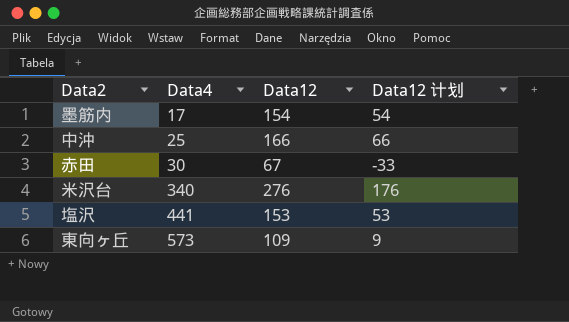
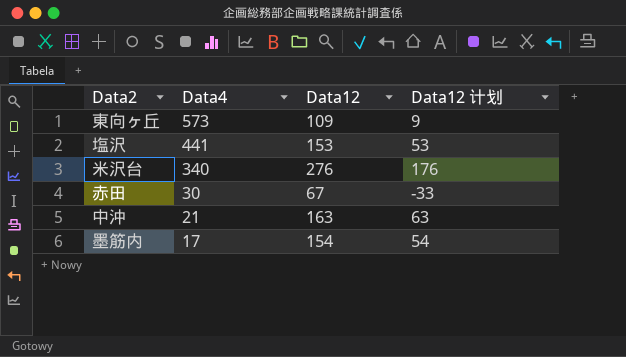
row order: Data4 ascending -> Data4 descending
中沖 | Data4: 25 -> 21
中沖 | Data12: 166 -> 163
中沖 | Data12 计划: 66 -> 63

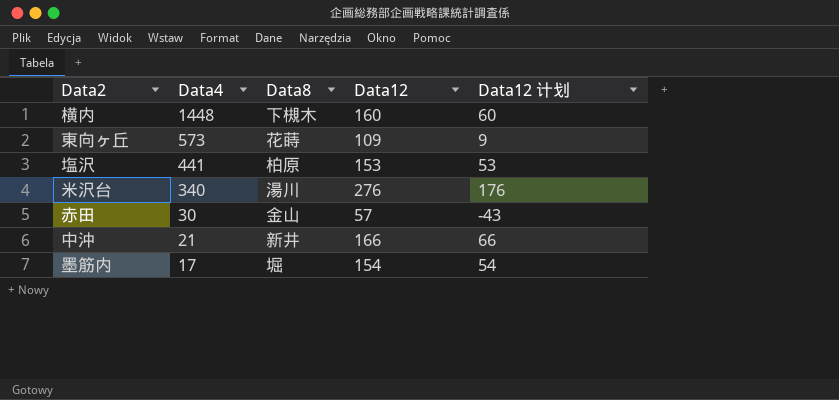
column Data8 | position: none -> 3
row 横内: none -> 1448 | 下槻木 | 160 | 60
赤田 | Data12: 67 -> 57
赤田 | Data12 计划: -33 -> -43
中沖 | Data12: 163 -> 166
中沖 | Data12 计划: 63 -> 66

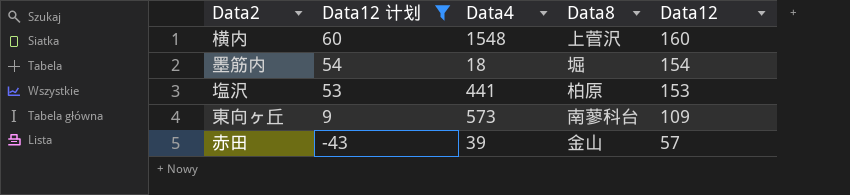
filter: none -> Data12 计划 <= 60
row order: Data4 descending -> Data12 计划 descending
column Data12 计划 | position: 5 -> 2
横内 | Data4: 1448 -> 1548
横内 | Data8: 下槻木 -> 上菅沢
墨筋内 | Data4: 17 -> 18
東向ヶ丘 | Data8: 花蒔 -> 南蓼科台
赤田 | Data4: 30 -> 39

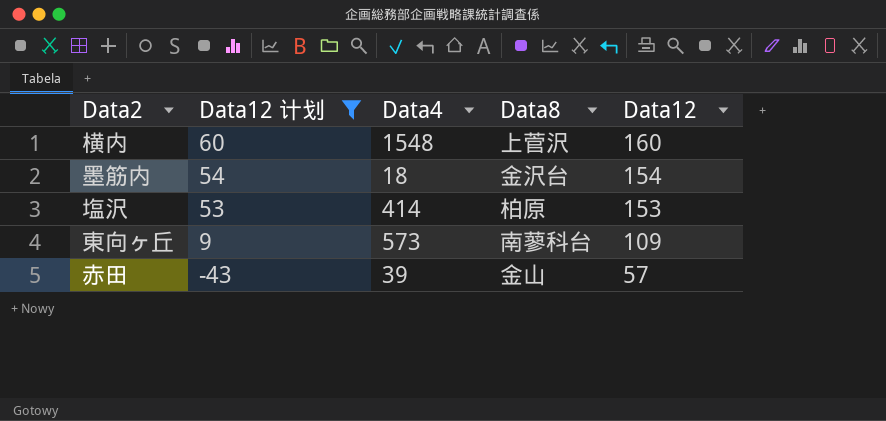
墨筋内 | Data8: 堀 -> 金沢台
塩沢 | Data4: 441 -> 414

